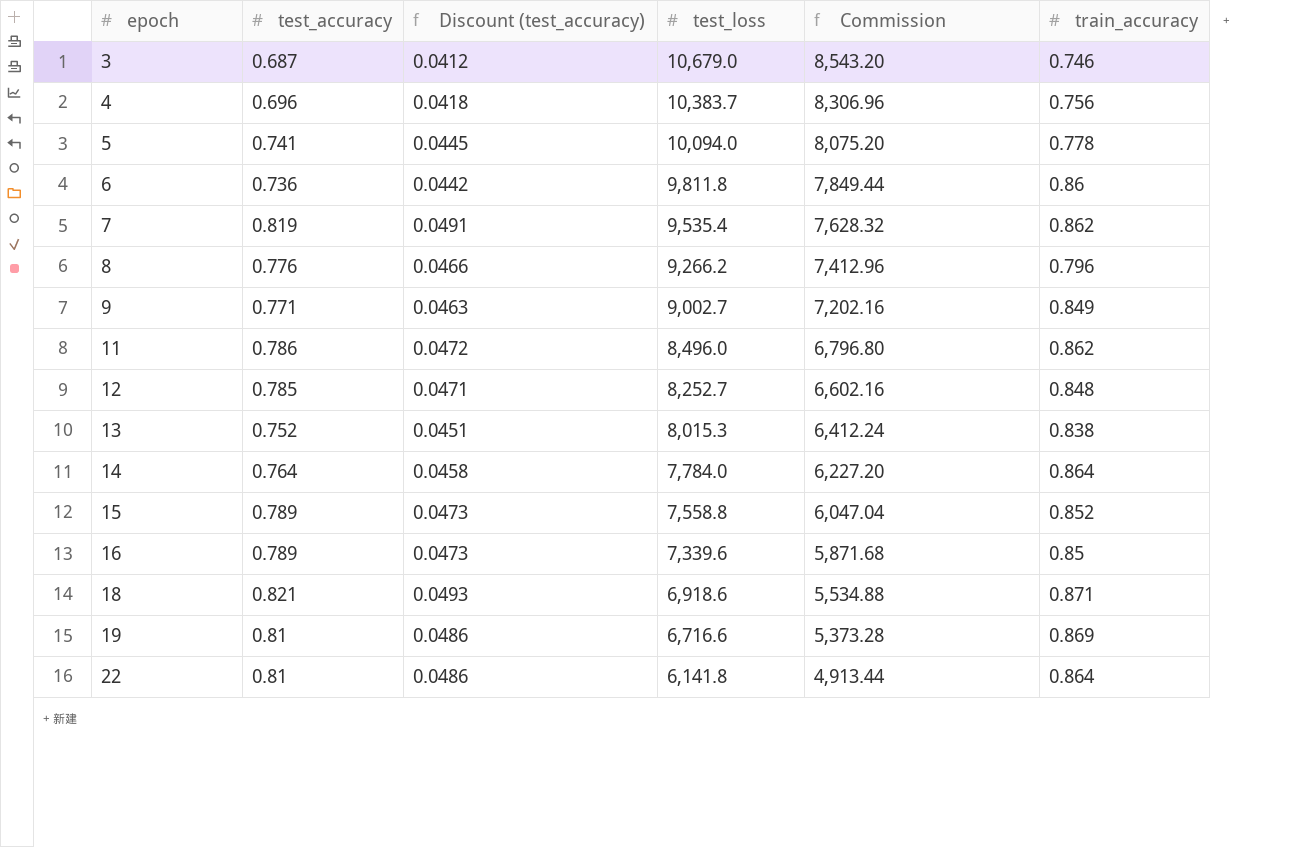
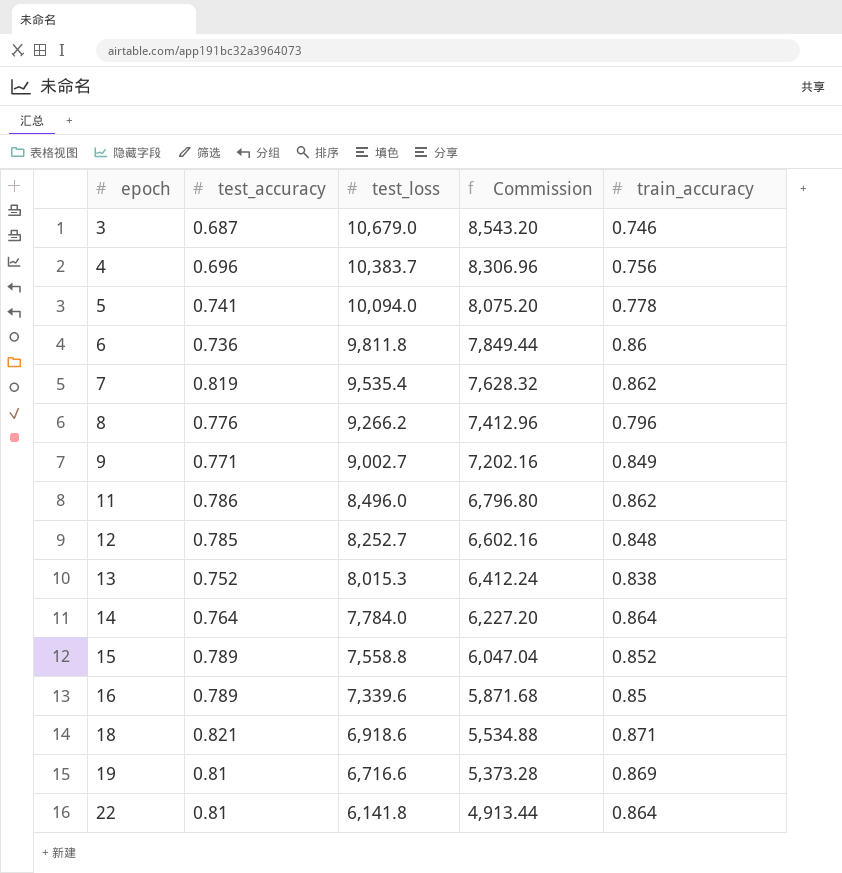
column Discount (test_accuracy) | formula: [test_accuracy] * 0.06 -> none

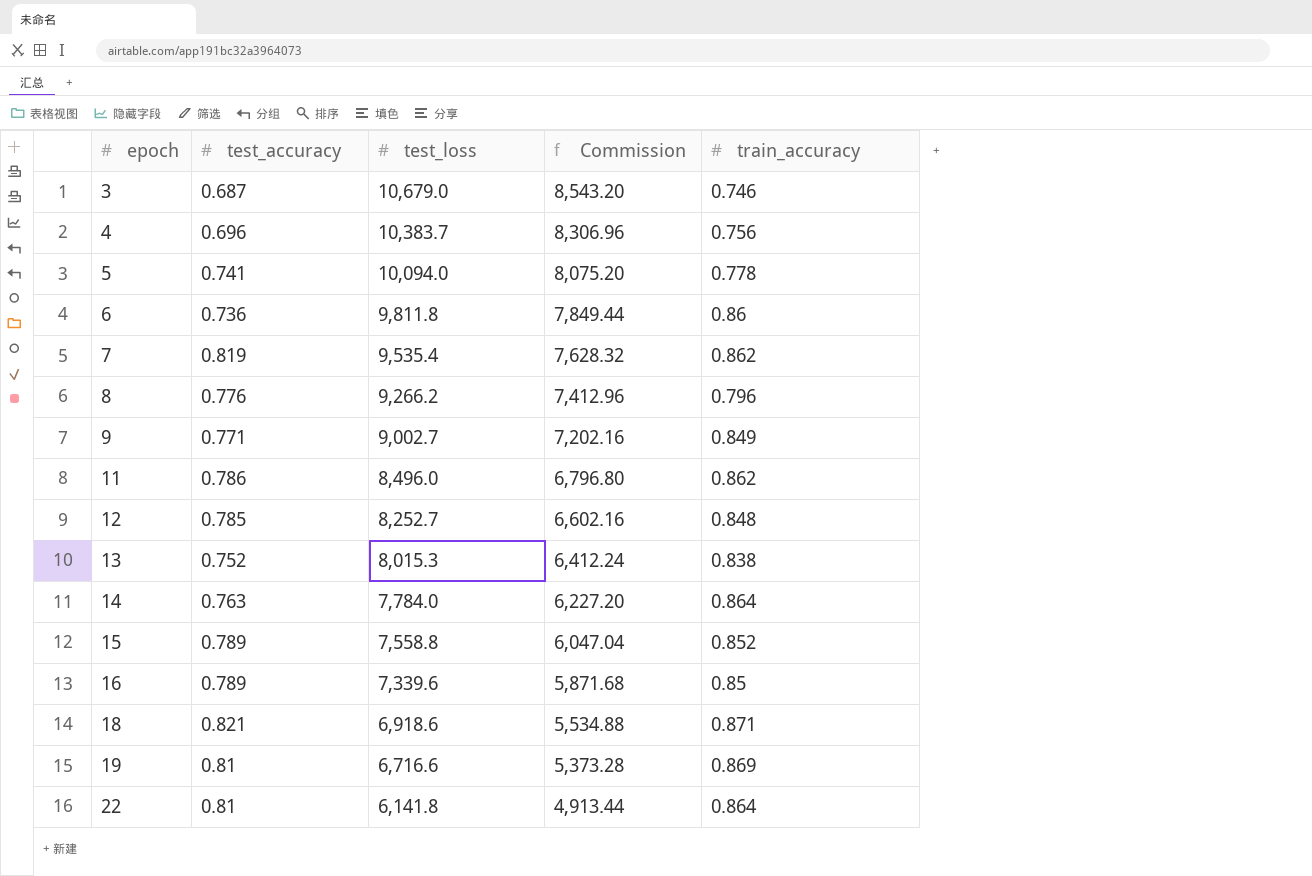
14 | test_accuracy: 0.764 -> 0.763

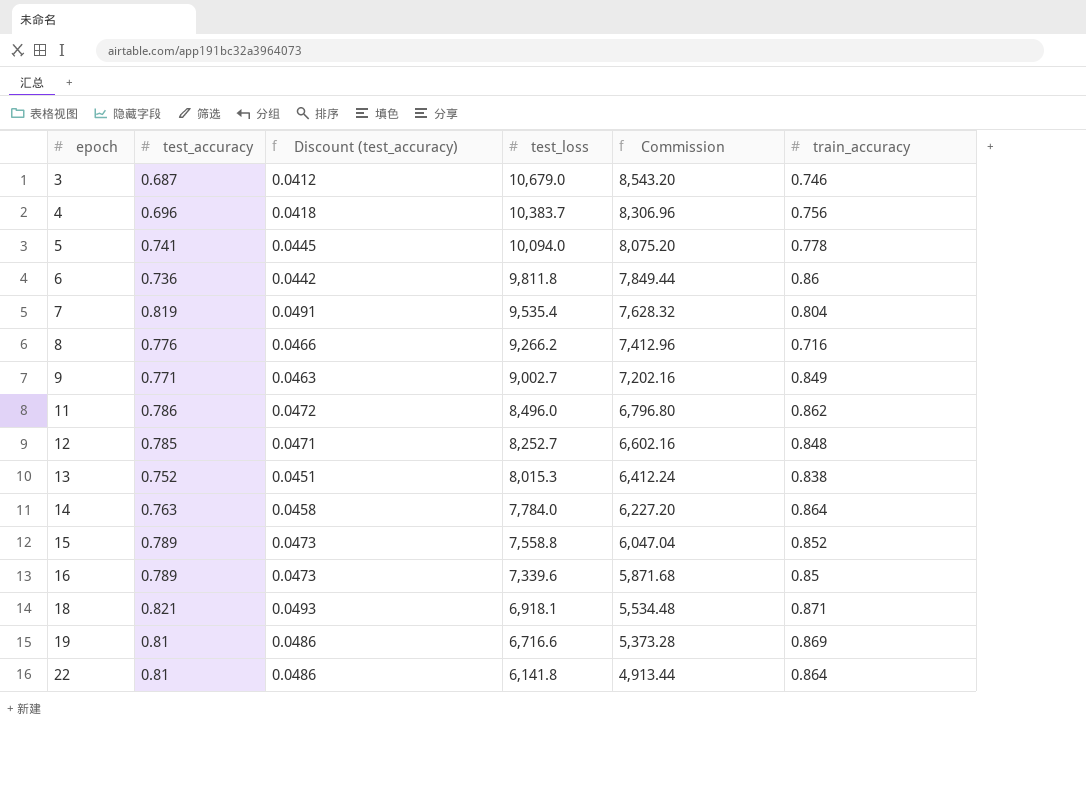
column Discount (test_accuracy) | formula: none -> [test_accuracy] * 0.06
7 | train_accuracy: 0.862 -> 0.804
8 | train_accuracy: 0.796 -> 0.716
18 | test_loss: 6,918.6 -> 6,918.1
18 | Commission: 5,534.88 -> 5,534.48

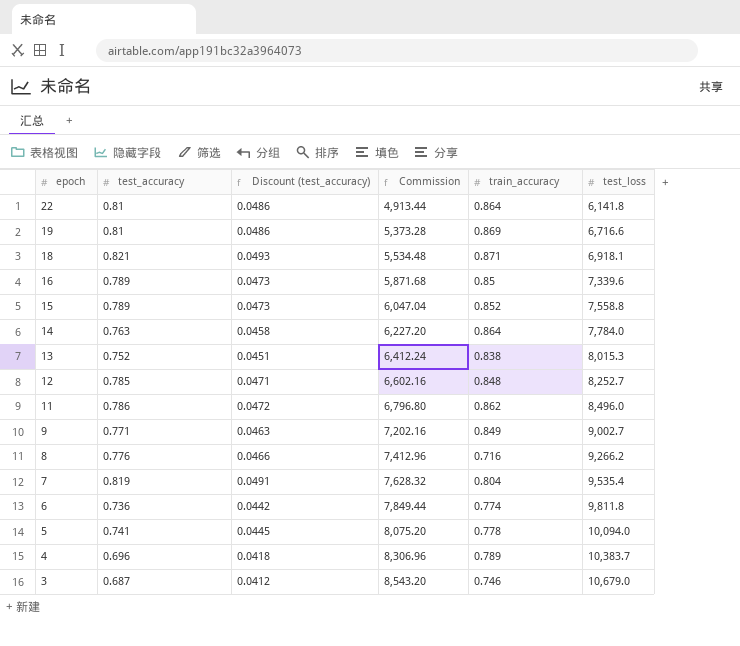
row order: epoch ascending -> epoch descending
column test_loss | position: 4 -> 6
6 | train_accuracy: 0.86 -> 0.774
4 | train_accuracy: 0.756 -> 0.789

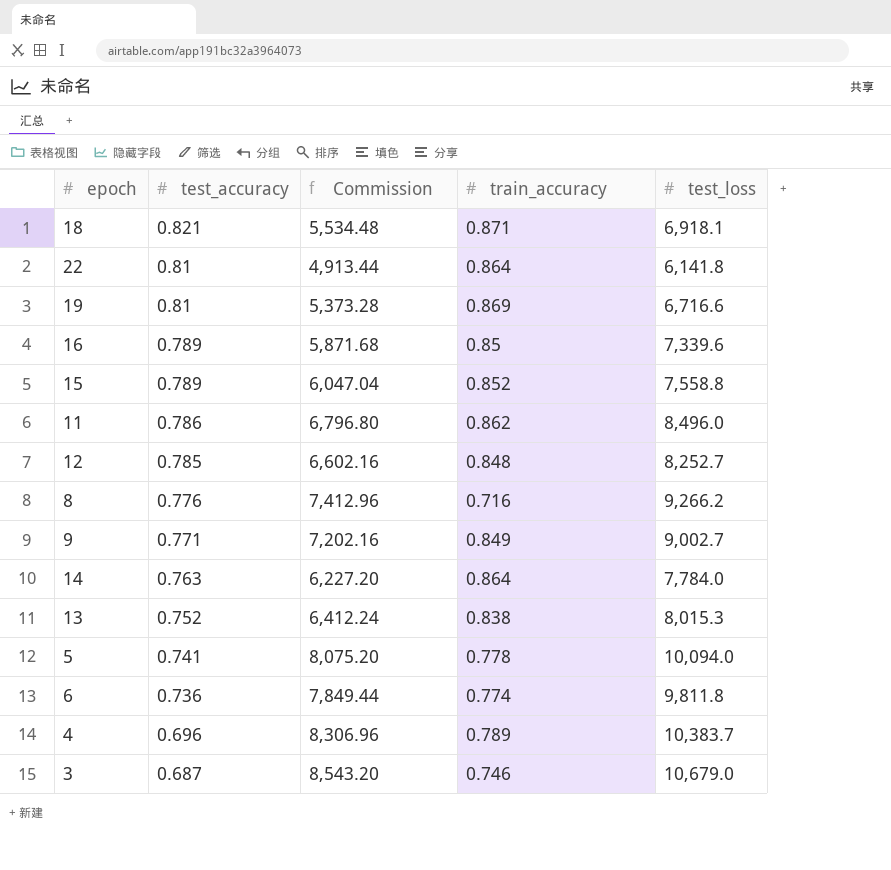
row order: epoch descending -> test_accuracy descending
column Discount (test_accuracy) | formula: [test_accuracy] * 0.06 -> none
row 7: 0.819 | 0.0491 | 7,628.32 | 0.804 | 9,535.4 -> none

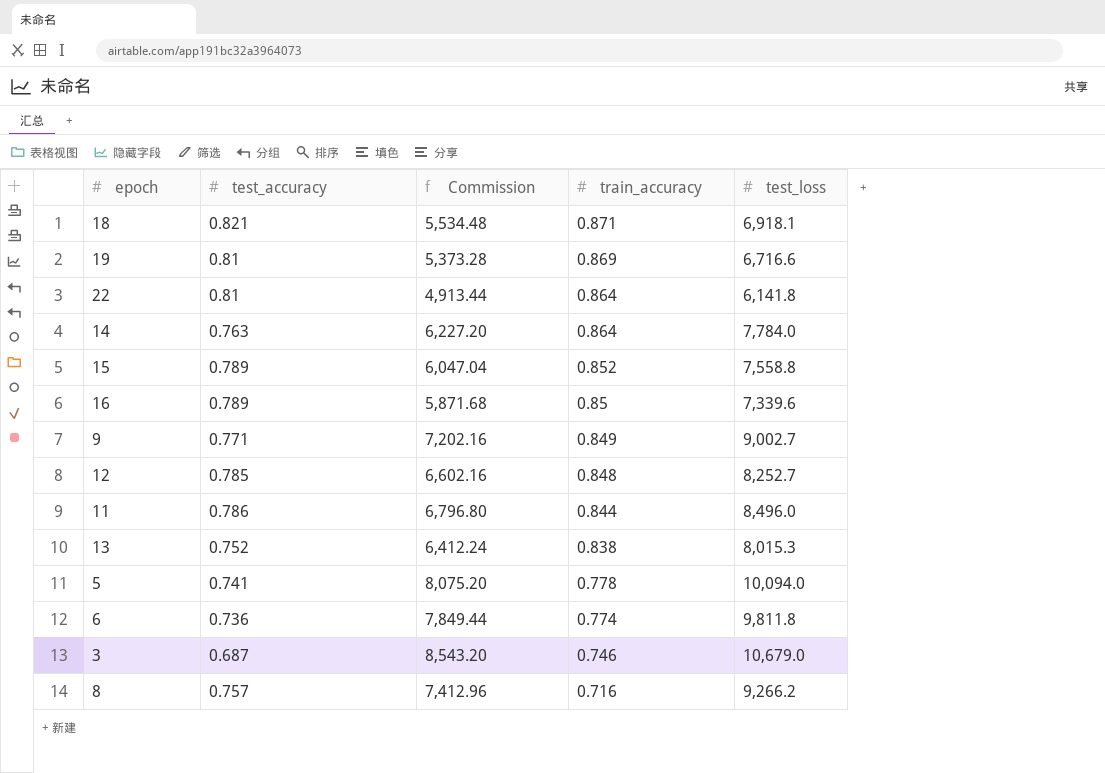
row order: test_accuracy descending -> train_accuracy descending
row 4: 0.696 | 8,306.96 | 0.789 | 10,383.7 -> none
11 | train_accuracy: 0.862 -> 0.844
8 | test_accuracy: 0.776 -> 0.757

